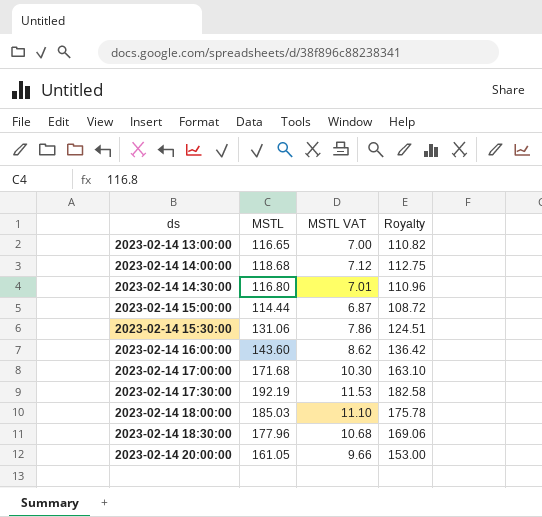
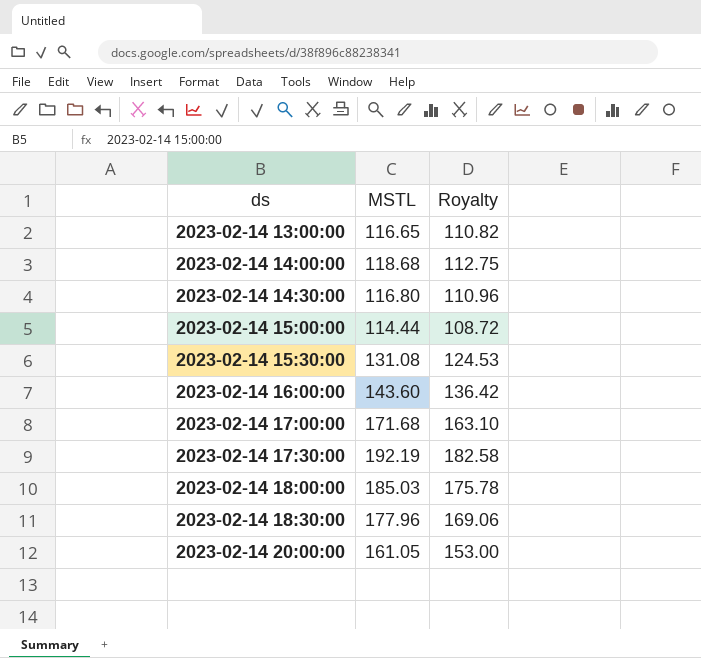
column MSTL VAT | formula: [MSTL] * 0.06 -> none
2023-02-14 15:30:00 | MSTL: 131.06 -> 131.08
2023-02-14 15:30:00 | Royalty: 124.51 -> 124.53

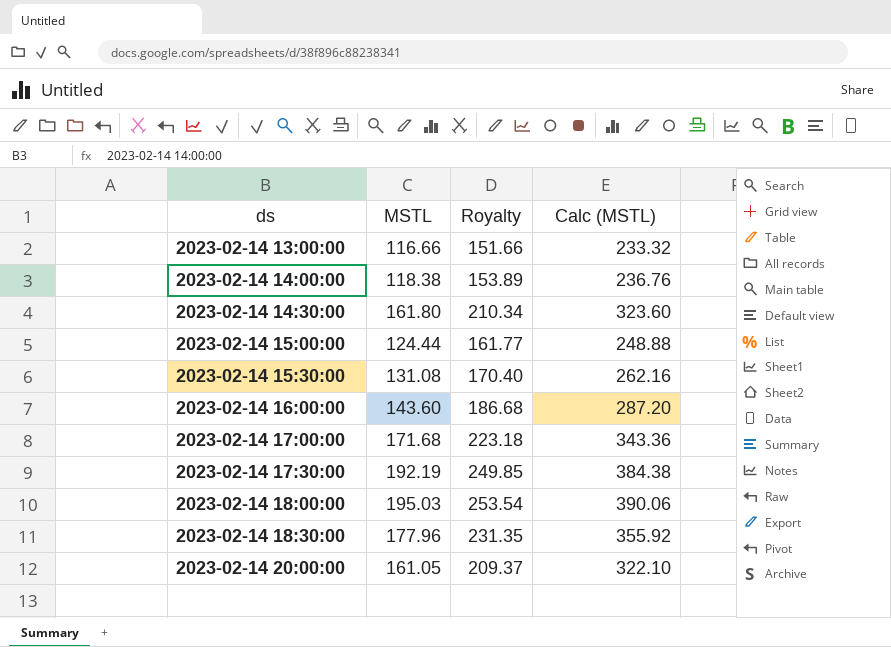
column Royalty | formula: [MSTL] * 0.95 -> [MSTL] * 1.3
column Calc (MSTL) | formula: none -> [MSTL] * 2
2023-02-14 13:00:00 | MSTL: 116.65 -> 116.66
2023-02-14 14:00:00 | MSTL: 118.68 -> 118.38
2023-02-14 14:30:00 | MSTL: 116.80 -> 161.80
2023-02-14 15:00:00 | MSTL: 114.44 -> 124.44
2023-02-14 18:00:00 | MSTL: 185.03 -> 195.03

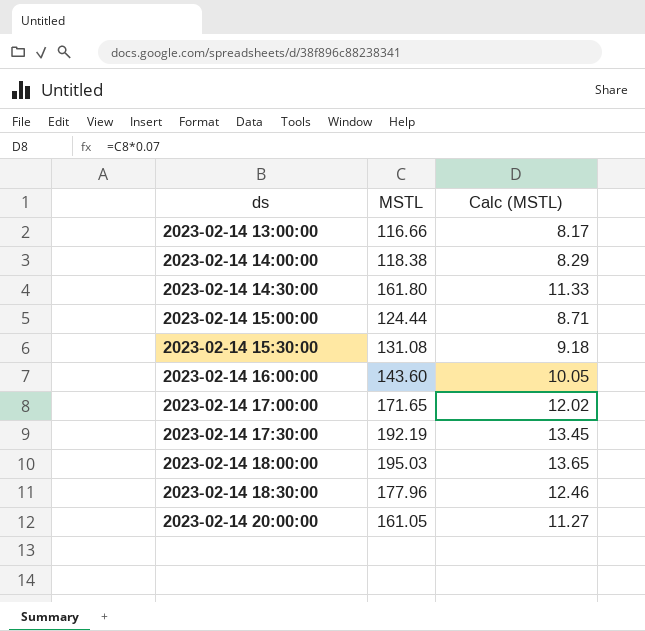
column Royalty | formula: [MSTL] * 1.3 -> none
column Calc (MSTL) | formula: [MSTL] * 2 -> [MSTL] * 0.07
2023-02-14 17:00:00 | MSTL: 171.68 -> 171.65

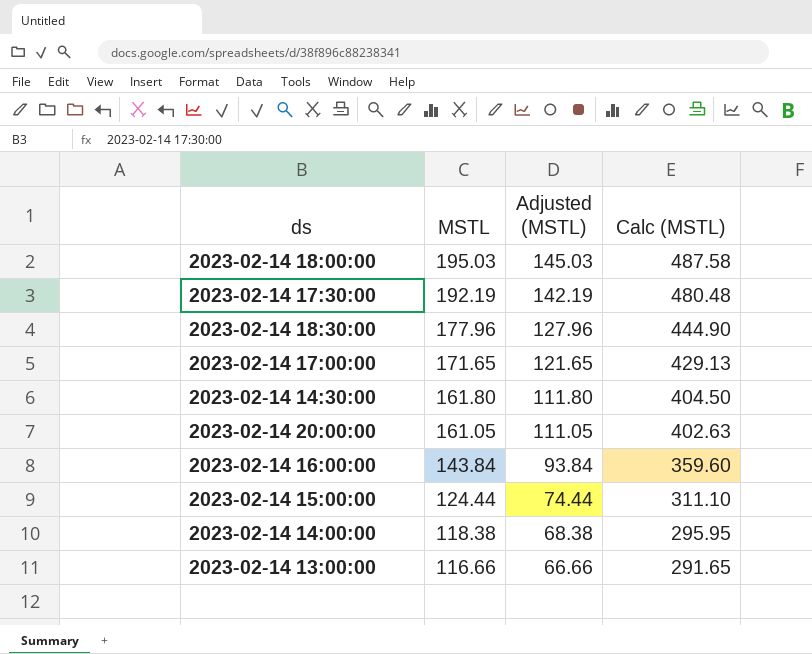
row order: ds ascending -> MSTL descending
column Adjusted (MSTL) | formula: none -> [MSTL] - 50
column Calc (MSTL) | formula: [MSTL] * 0.07 -> [MSTL] * 2.5
row 2023-02-14 15:30:00: 131.08 | 9.18 -> none
2023-02-14 16:00:00 | MSTL: 143.60 -> 143.84

